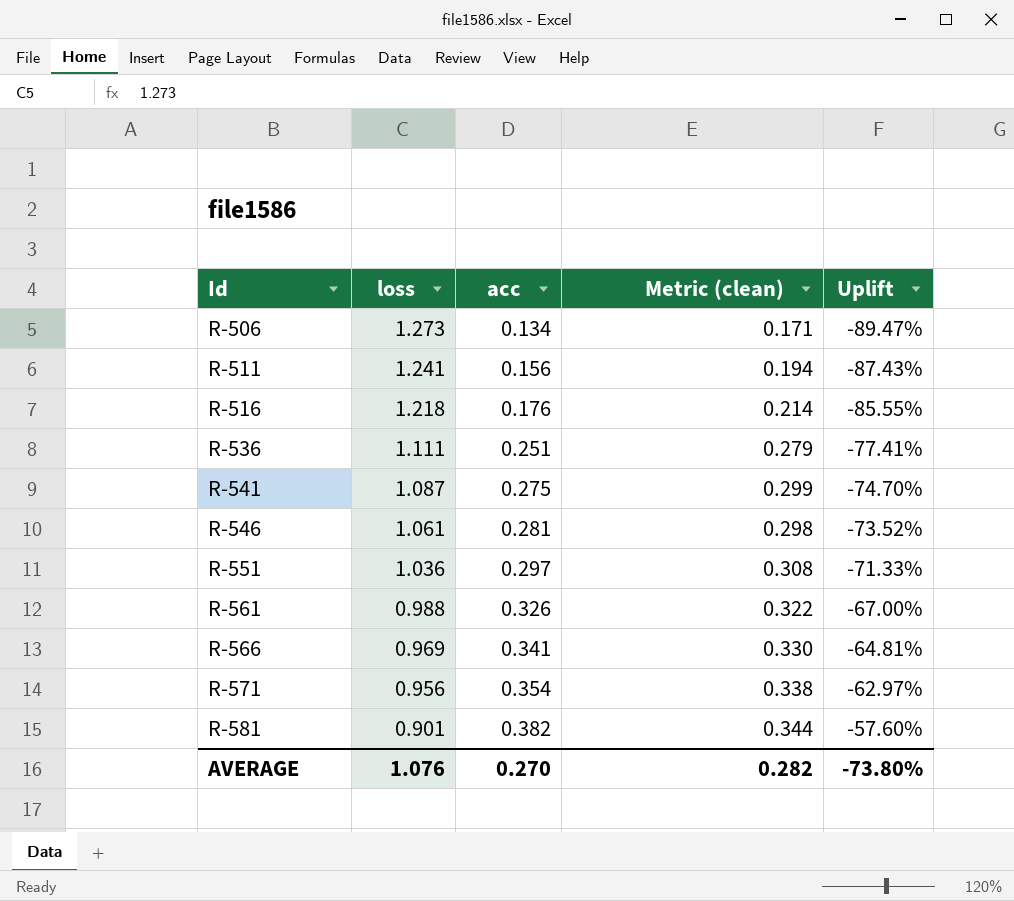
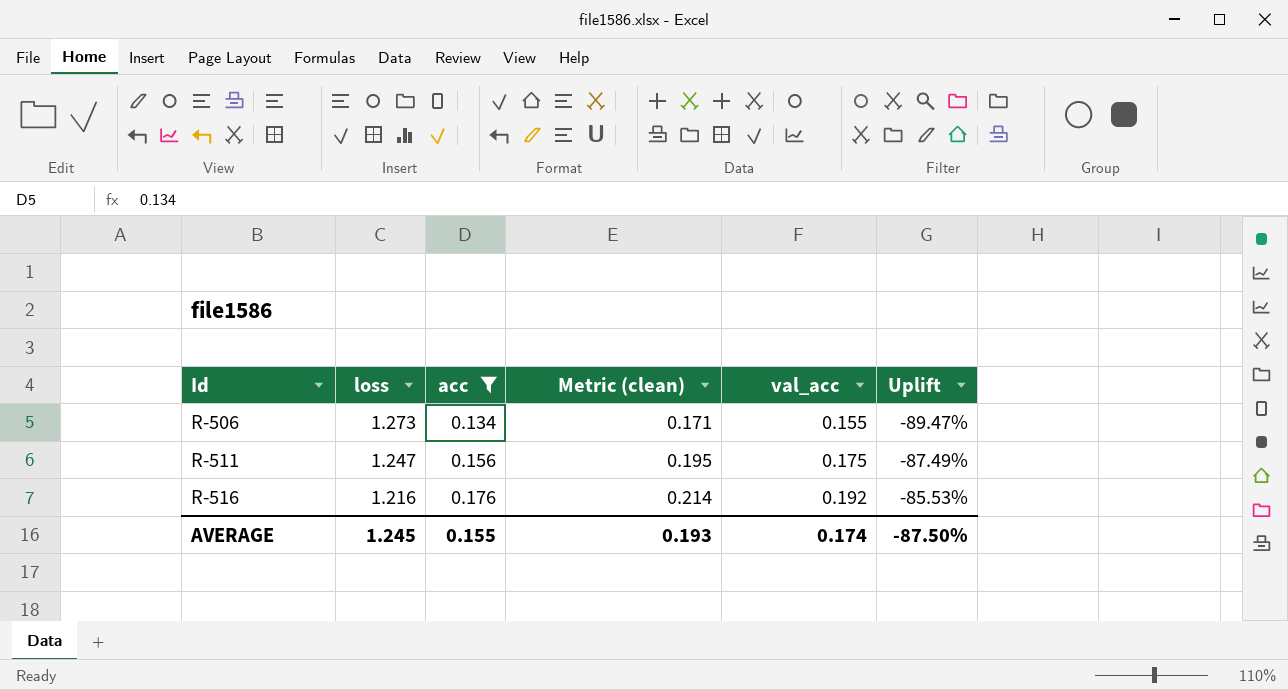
filter: none -> acc <= 0.176
column val_acc | position: none -> 5
R-511 | loss: 1.241 -> 1.247
R-511 | Metric (clean): 0.194 -> 0.195
R-511 | Uplift: -87.43% -> -87.49%
R-516 | loss: 1.218 -> 1.216
R-516 | Uplift: -85.55% -> -85.53%
AVERAGE | loss: 1.076 -> 1.245
AVERAGE | acc: 0.270 -> 0.155
AVERAGE | Metric (clean): 0.282 -> 0.193
AVERAGE | Uplift: -73.80% -> -87.50%

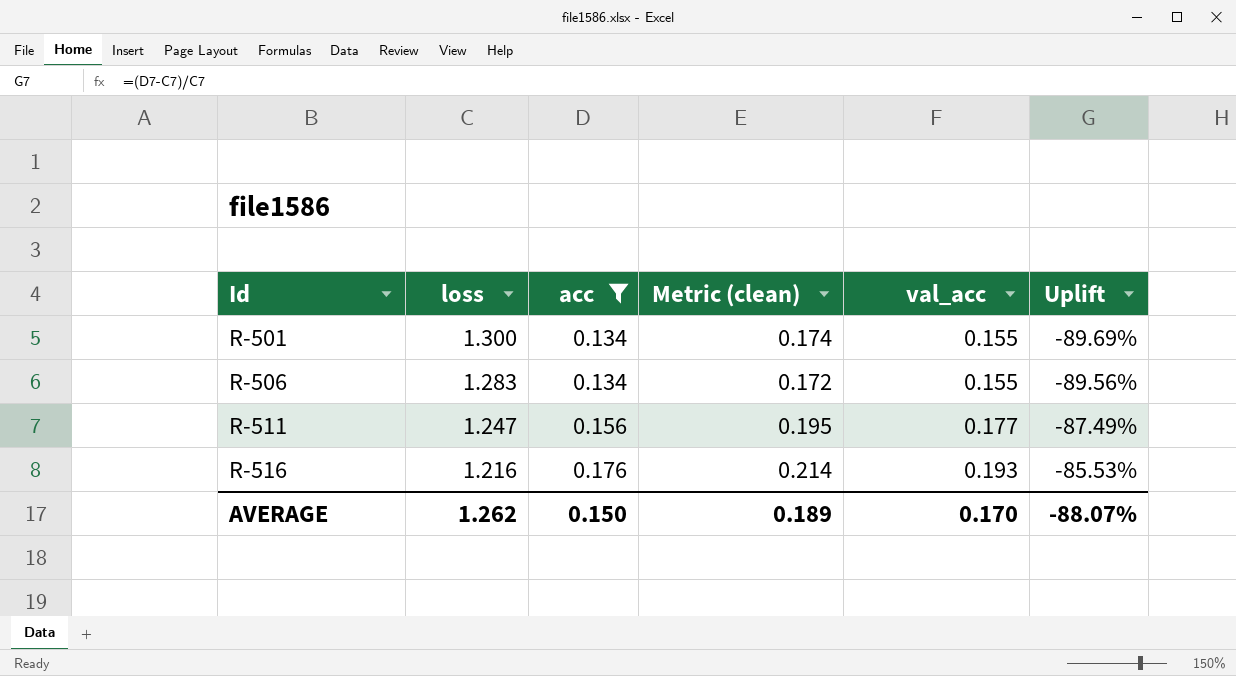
row R-501: none -> 1.300 | 0.134 | 0.174 | 0.155 | -89.69%
R-506 | loss: 1.273 -> 1.283
R-506 | Metric (clean): 0.171 -> 0.172
R-506 | Uplift: -89.47% -> -89.56%
R-511 | val_acc: 0.175 -> 0.177
R-516 | val_acc: 0.192 -> 0.193
AVERAGE | loss: 1.245 -> 1.262
AVERAGE | acc: 0.155 -> 0.150
AVERAGE | Metric (clean): 0.193 -> 0.189
AVERAGE | val_acc: 0.174 -> 0.170
AVERAGE | Uplift: -87.50% -> -88.07%

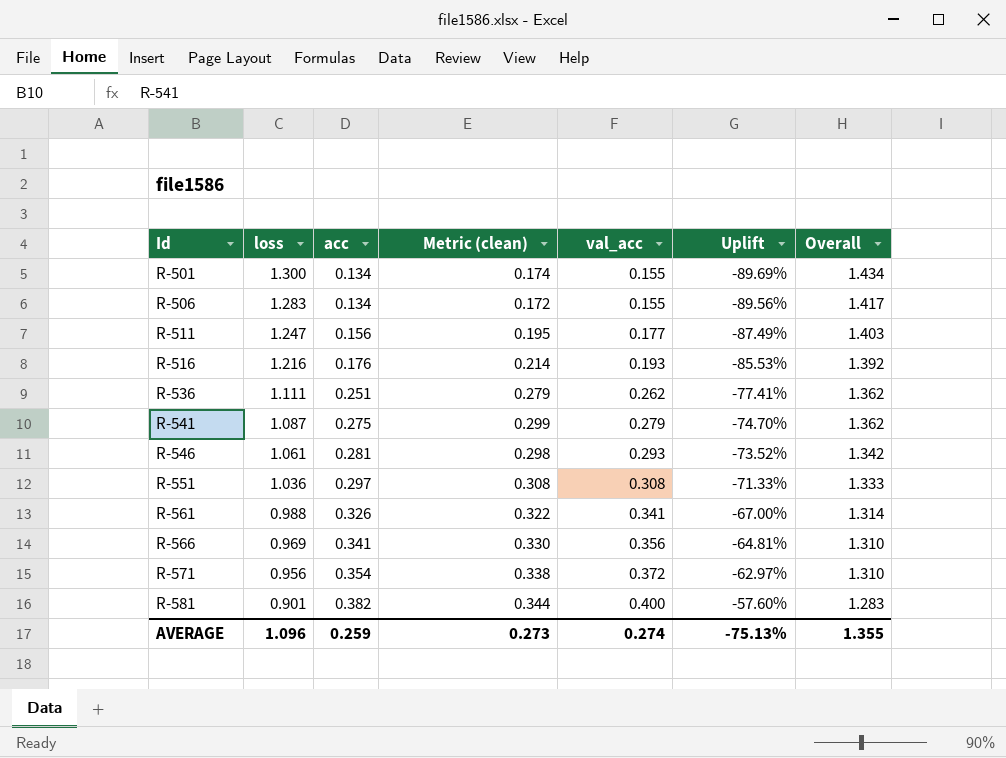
filter: acc <= 0.176 -> none
column Overall | formula: none -> [loss] + [acc]
AVERAGE | loss: 1.262 -> 1.096
AVERAGE | acc: 0.150 -> 0.259
AVERAGE | Metric (clean): 0.189 -> 0.273
AVERAGE | val_acc: 0.170 -> 0.274
AVERAGE | Uplift: -88.07% -> -75.13%

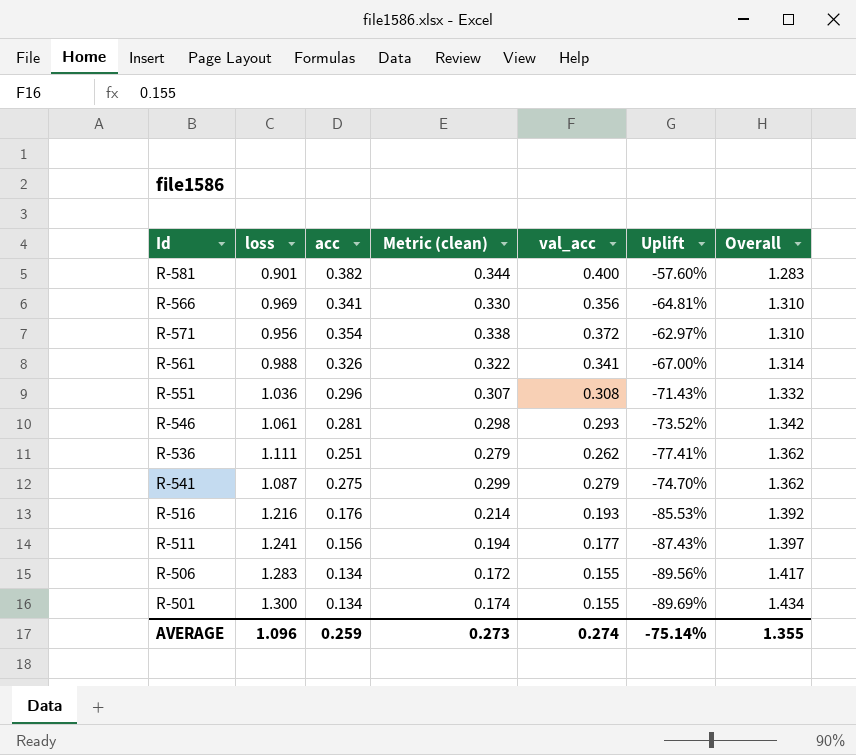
row order: Id ascending -> Overall ascending
R-551 | acc: 0.297 -> 0.296
R-551 | Metric (clean): 0.308 -> 0.307
R-551 | Uplift: -71.33% -> -71.43%
R-551 | Overall: 1.333 -> 1.332
R-511 | loss: 1.247 -> 1.241
R-511 | Metric (clean): 0.195 -> 0.194
R-511 | Uplift: -87.49% -> -87.43%
R-511 | Overall: 1.403 -> 1.397
AVERAGE | Uplift: -75.13% -> -75.14%

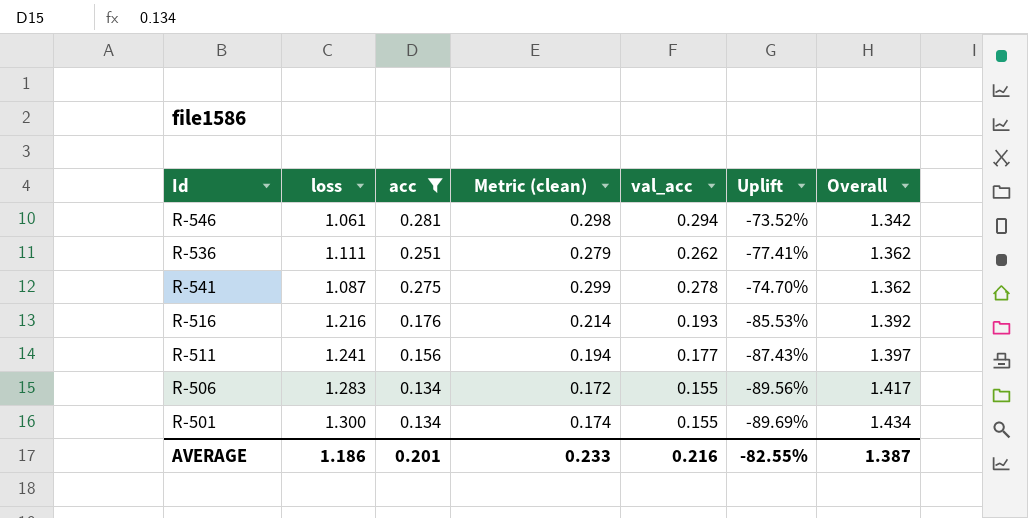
filter: none -> acc <= 0.281
R-546 | val_acc: 0.293 -> 0.294
R-541 | val_acc: 0.279 -> 0.278
AVERAGE | loss: 1.096 -> 1.186
AVERAGE | acc: 0.259 -> 0.201
AVERAGE | Metric (clean): 0.273 -> 0.233
AVERAGE | val_acc: 0.274 -> 0.216
AVERAGE | Uplift: -75.14% -> -82.55%
AVERAGE | Overall: 1.355 -> 1.387

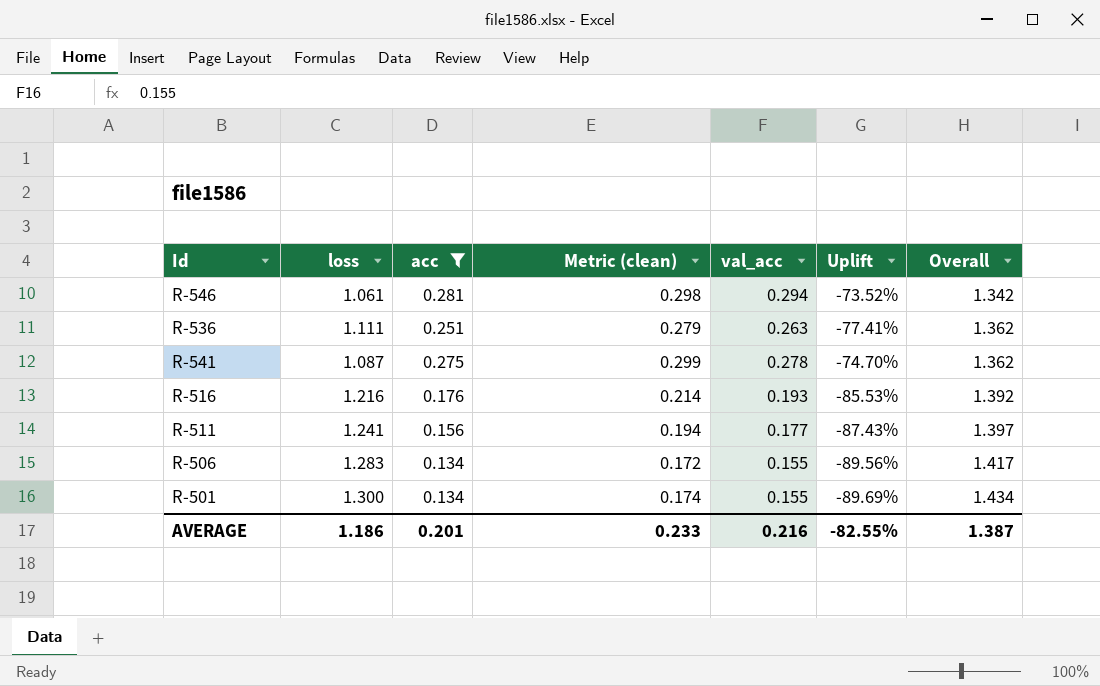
R-536 | val_acc: 0.262 -> 0.263

